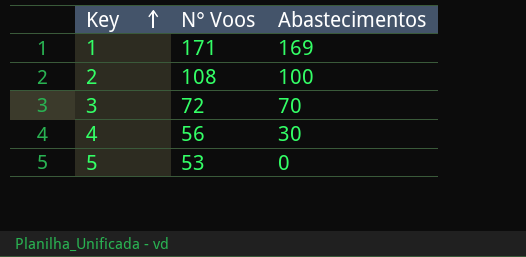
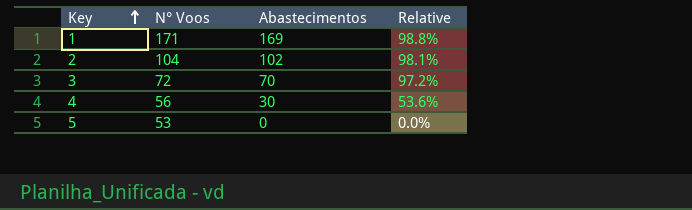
column Relative | formula: none -> [Abastecimentos] / [N° Voos]
2 | N° Voos: 108 -> 104
2 | Abastecimentos: 100 -> 102

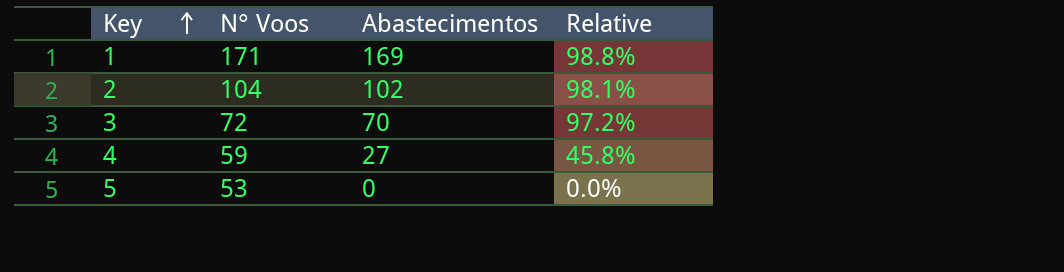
4 | N° Voos: 56 -> 59
4 | Abastecimentos: 30 -> 27
4 | Relative: 53.6% -> 45.8%

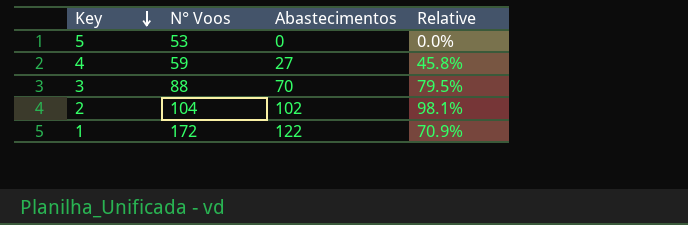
row order: Key ascending -> Key descending
3 | N° Voos: 72 -> 88
3 | Relative: 97.2% -> 79.5%
1 | N° Voos: 171 -> 172
1 | Abastecimentos: 169 -> 122
1 | Relative: 98.8% -> 70.9%

